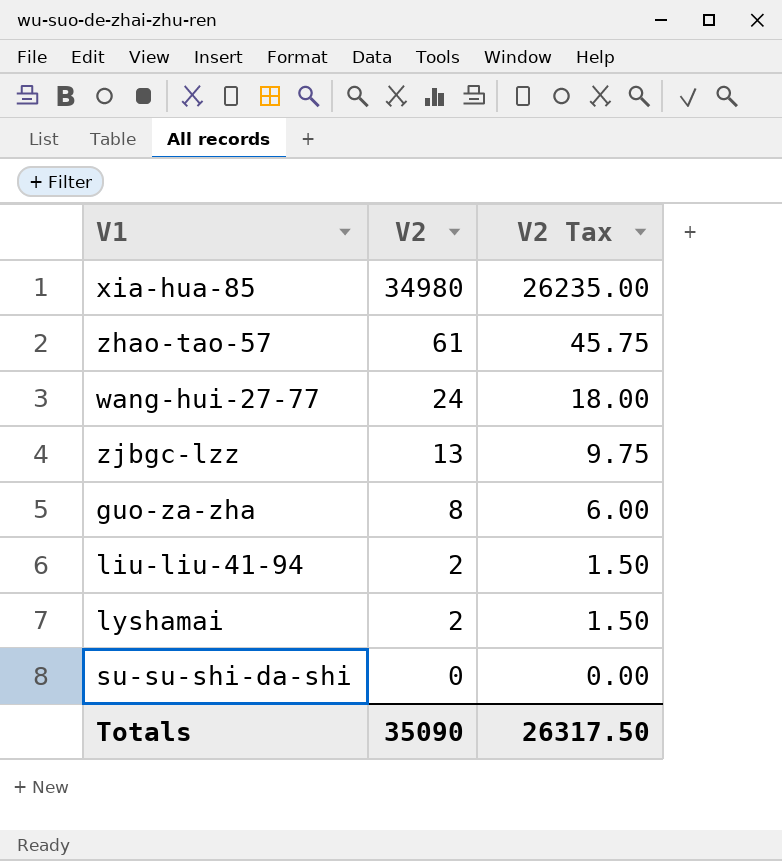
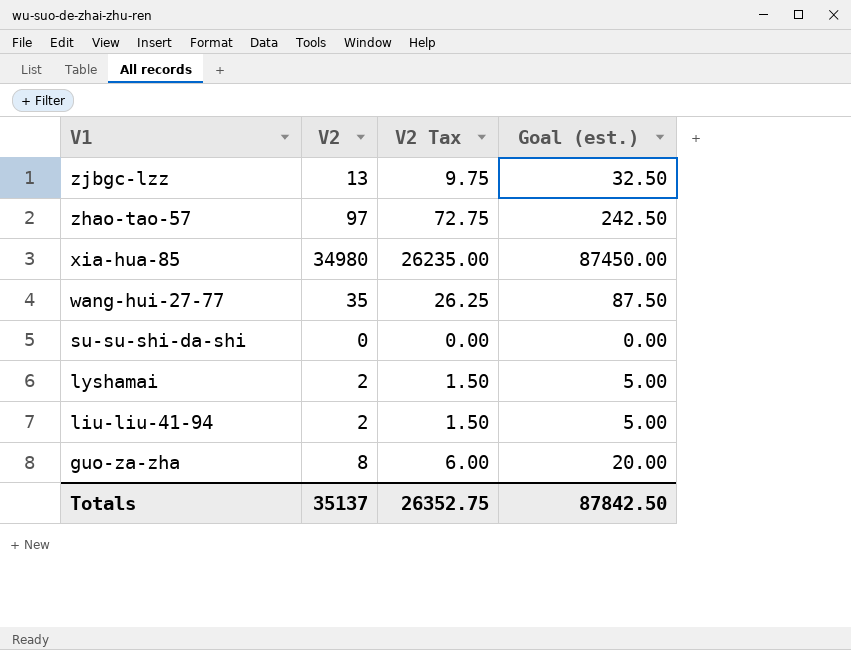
row order: V2 descending -> V1 descending
column Goal (est.) | formula: none -> [V2] * 2.5
zhao-tao-57 | V2: 61 -> 97
zhao-tao-57 | V2 Tax: 45.75 -> 72.75
wang-hui-27-77 | V2: 24 -> 35
wang-hui-27-77 | V2 Tax: 18.00 -> 26.25
Totals | V2: 35090 -> 35137
Totals | V2 Tax: 26317.50 -> 26352.75

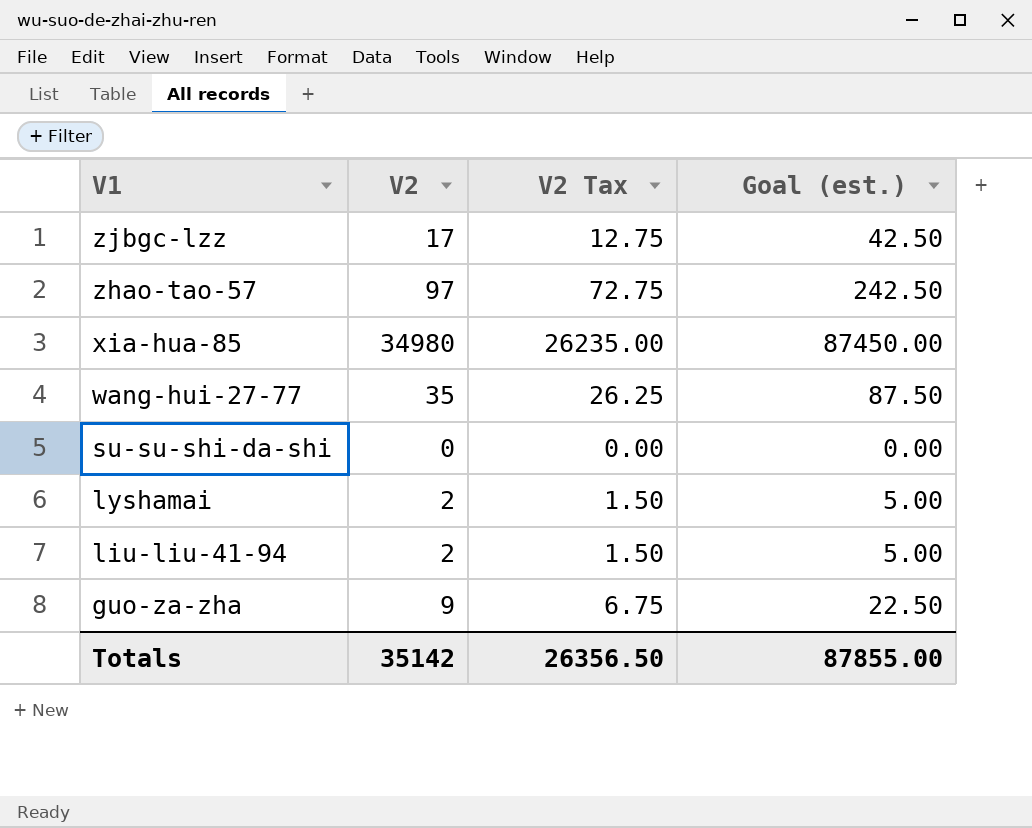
zjbgc-lzz | V2: 13 -> 17
zjbgc-lzz | V2 Tax: 9.75 -> 12.75
zjbgc-lzz | Goal (est.): 32.50 -> 42.50
guo-za-zha | V2: 8 -> 9
guo-za-zha | V2 Tax: 6.00 -> 6.75
guo-za-zha | Goal (est.): 20.00 -> 22.50
Totals | V2: 35137 -> 35142
Totals | V2 Tax: 26352.75 -> 26356.50
Totals | Goal (est.): 87842.50 -> 87855.00

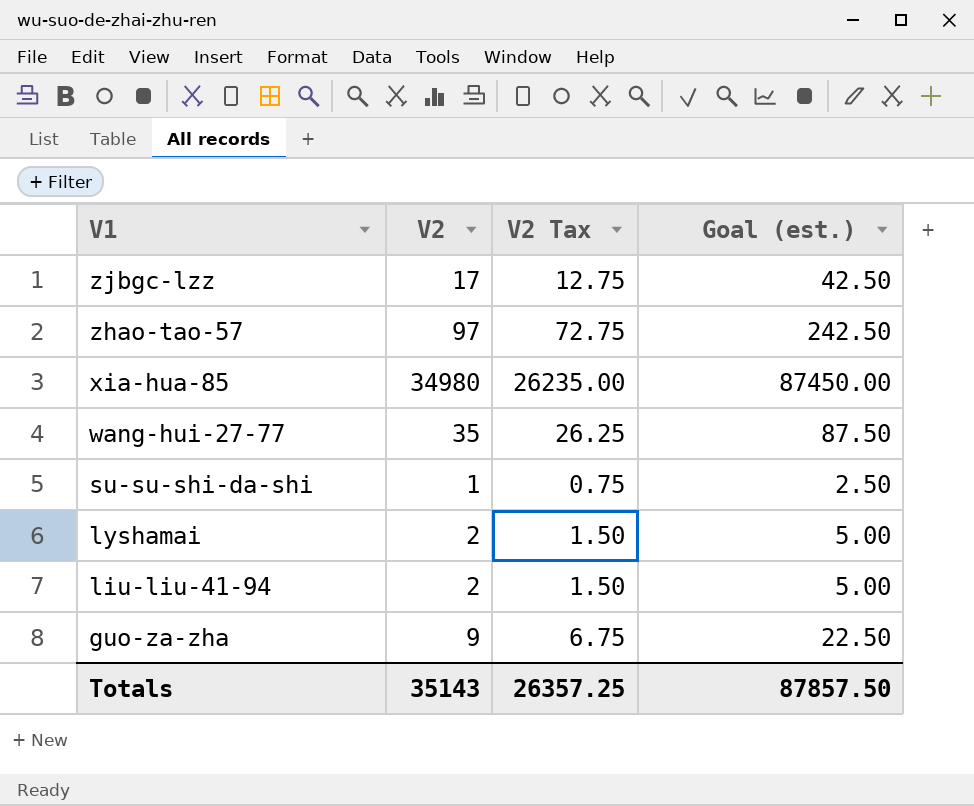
su-su-shi-da-shi | V2: 0 -> 1
su-su-shi-da-shi | V2 Tax: 0.00 -> 0.75
su-su-shi-da-shi | Goal (est.): 0.00 -> 2.50
Totals | V2: 35142 -> 35143
Totals | V2 Tax: 26356.50 -> 26357.25
Totals | Goal (est.): 87855.00 -> 87857.50

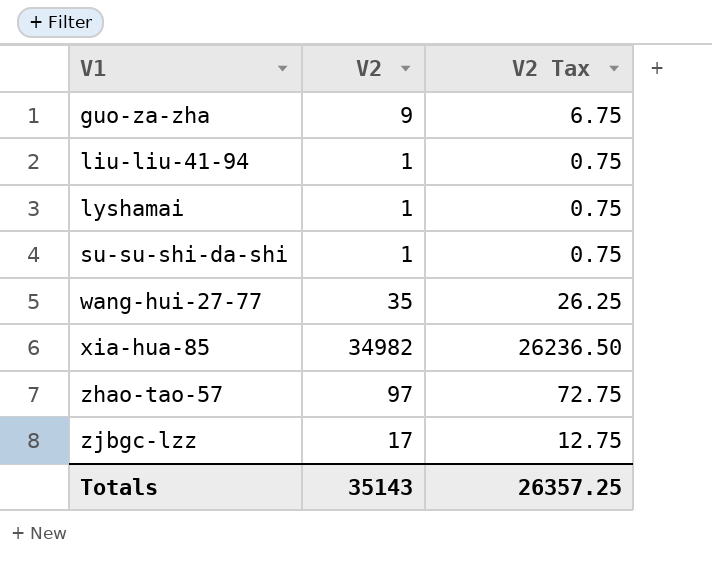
row order: V1 descending -> V1 ascending
column Goal (est.) | formula: [V2] * 2.5 -> none
liu-liu-41-94 | V2: 2 -> 1
liu-liu-41-94 | V2 Tax: 1.50 -> 0.75
lyshamai | V2: 2 -> 1
lyshamai | V2 Tax: 1.50 -> 0.75
xia-hua-85 | V2: 34980 -> 34982
xia-hua-85 | V2 Tax: 26235.00 -> 26236.50

